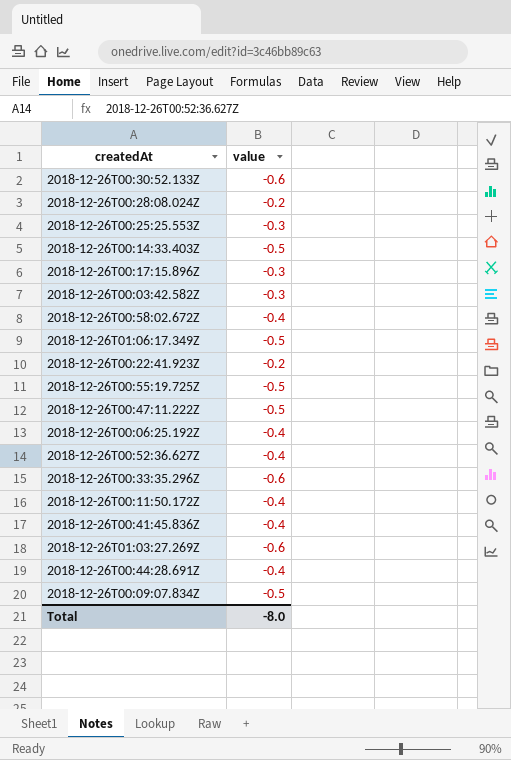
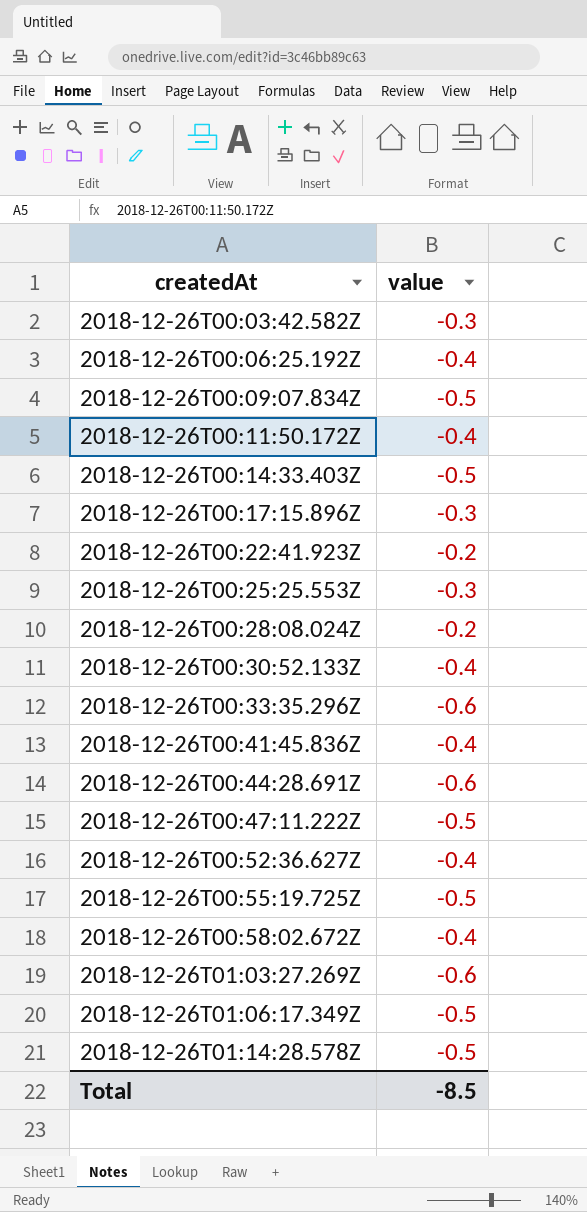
row order: none -> createdAt ascending
2018-12-26T00:30:52.133Z | value: -0.6 -> -0.4
2018-12-26T00:44:28.691Z | value: -0.4 -> -0.6
row 2018-12-26T01:14:28.578Z: none -> -0.5
Total | value: -8.0 -> -8.5

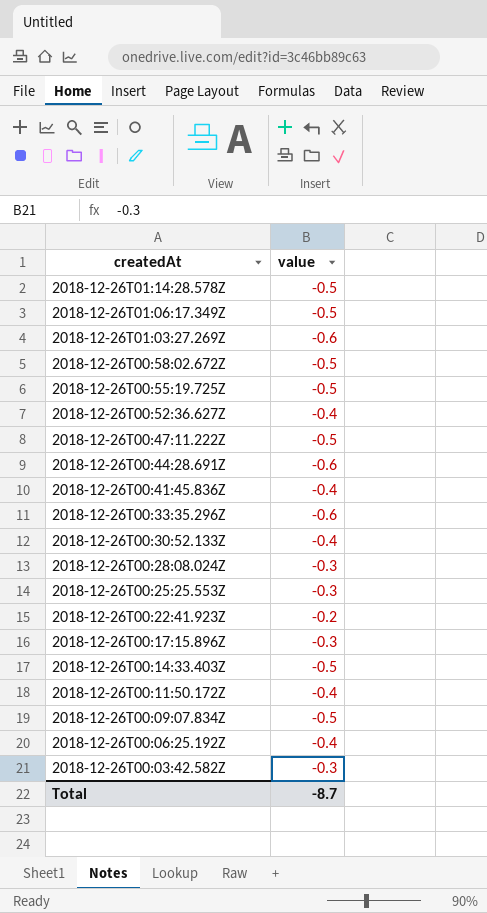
row order: createdAt ascending -> createdAt descending
2018-12-26T00:58:02.672Z | value: -0.4 -> -0.5
2018-12-26T00:28:08.024Z | value: -0.2 -> -0.3
Total | value: -8.5 -> -8.7

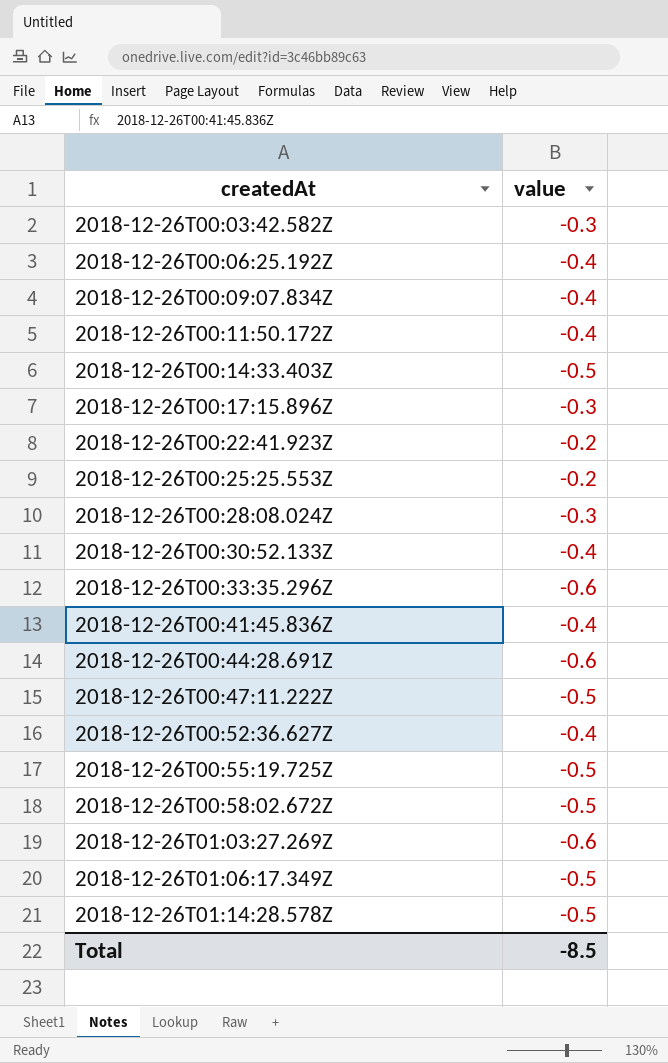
row order: createdAt descending -> createdAt ascending
2018-12-26T00:09:07.834Z | value: -0.5 -> -0.4
2018-12-26T00:25:25.553Z | value: -0.3 -> -0.2
Total | value: -8.7 -> -8.5

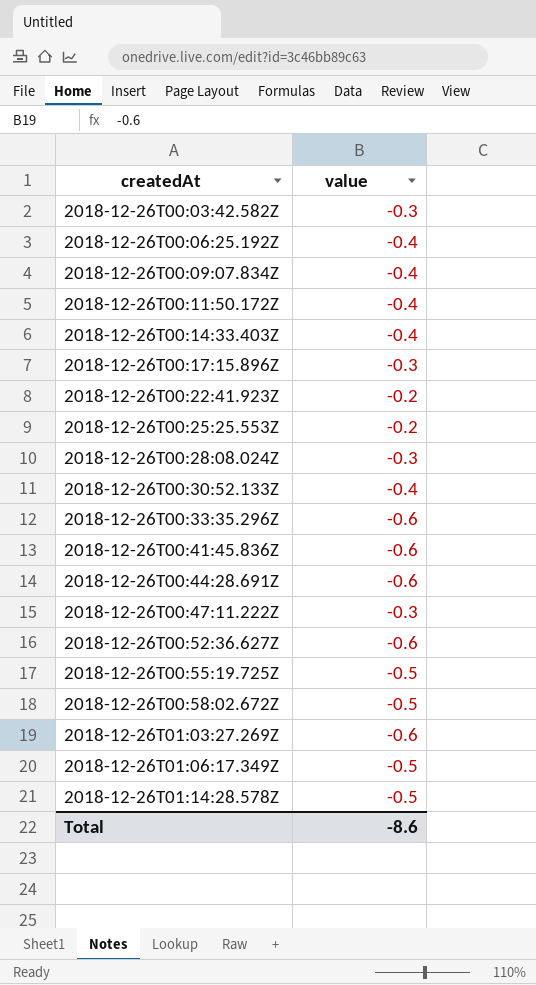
2018-12-26T00:14:33.403Z | value: -0.5 -> -0.4
2018-12-26T00:41:45.836Z | value: -0.4 -> -0.6
2018-12-26T00:47:11.222Z | value: -0.5 -> -0.3
2018-12-26T00:52:36.627Z | value: -0.4 -> -0.6
Total | value: -8.5 -> -8.6

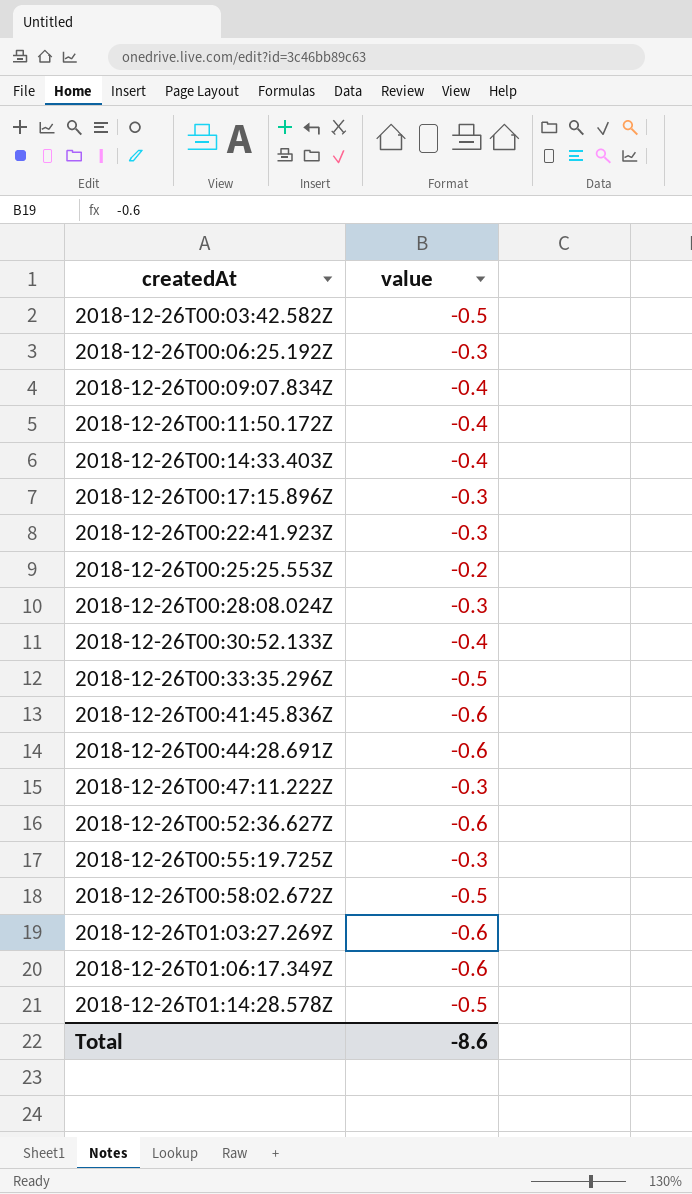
2018-12-26T00:03:42.582Z | value: -0.3 -> -0.5
2018-12-26T00:06:25.192Z | value: -0.4 -> -0.3
2018-12-26T00:22:41.923Z | value: -0.2 -> -0.3
2018-12-26T00:33:35.296Z | value: -0.6 -> -0.5
2018-12-26T00:55:19.725Z | value: -0.5 -> -0.3
2018-12-26T01:06:17.349Z | value: -0.5 -> -0.6

